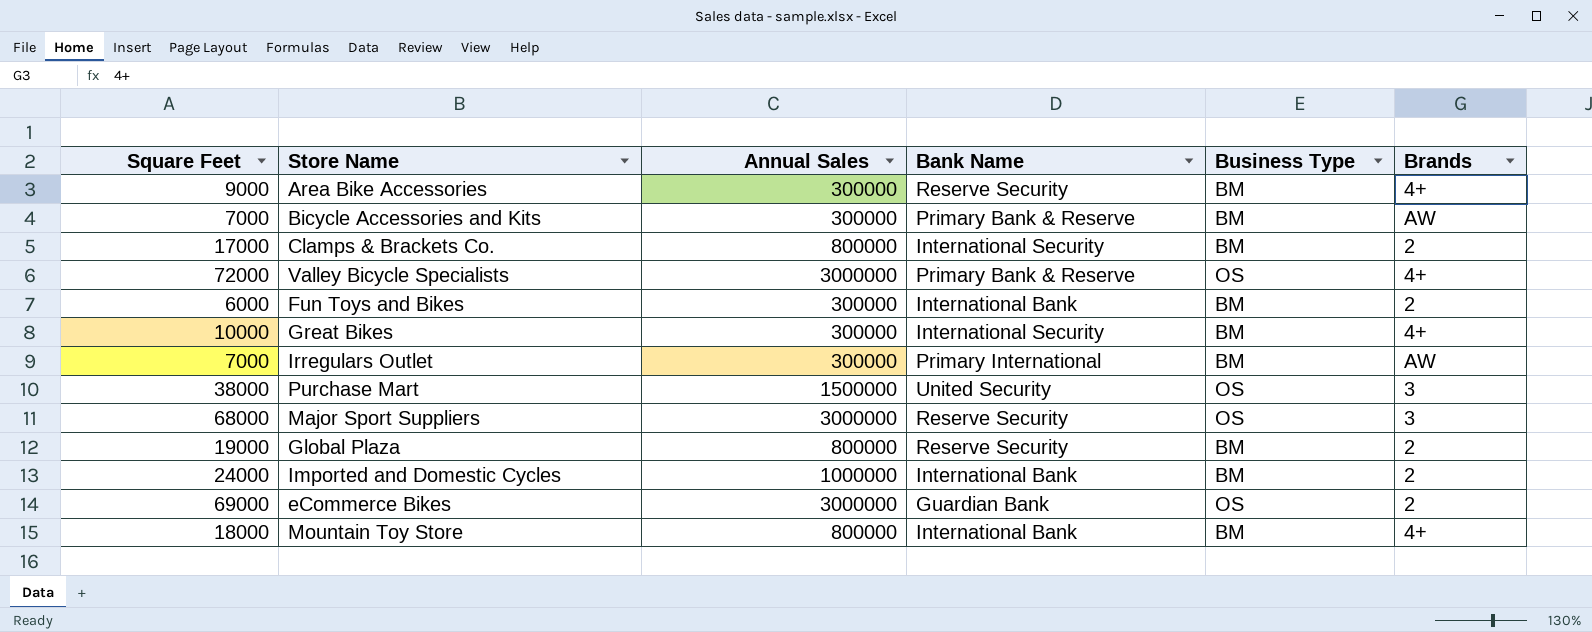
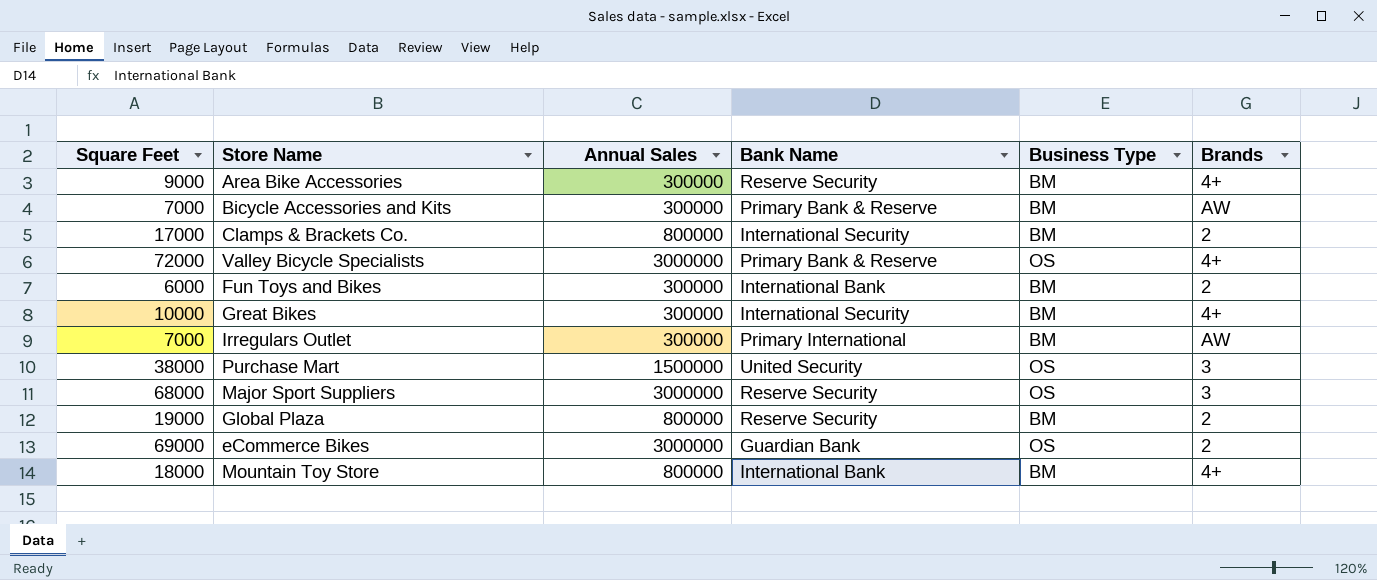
row Imported and Domestic Cycles: 24000 | 1000000 | International Bank | BM | 2 -> none

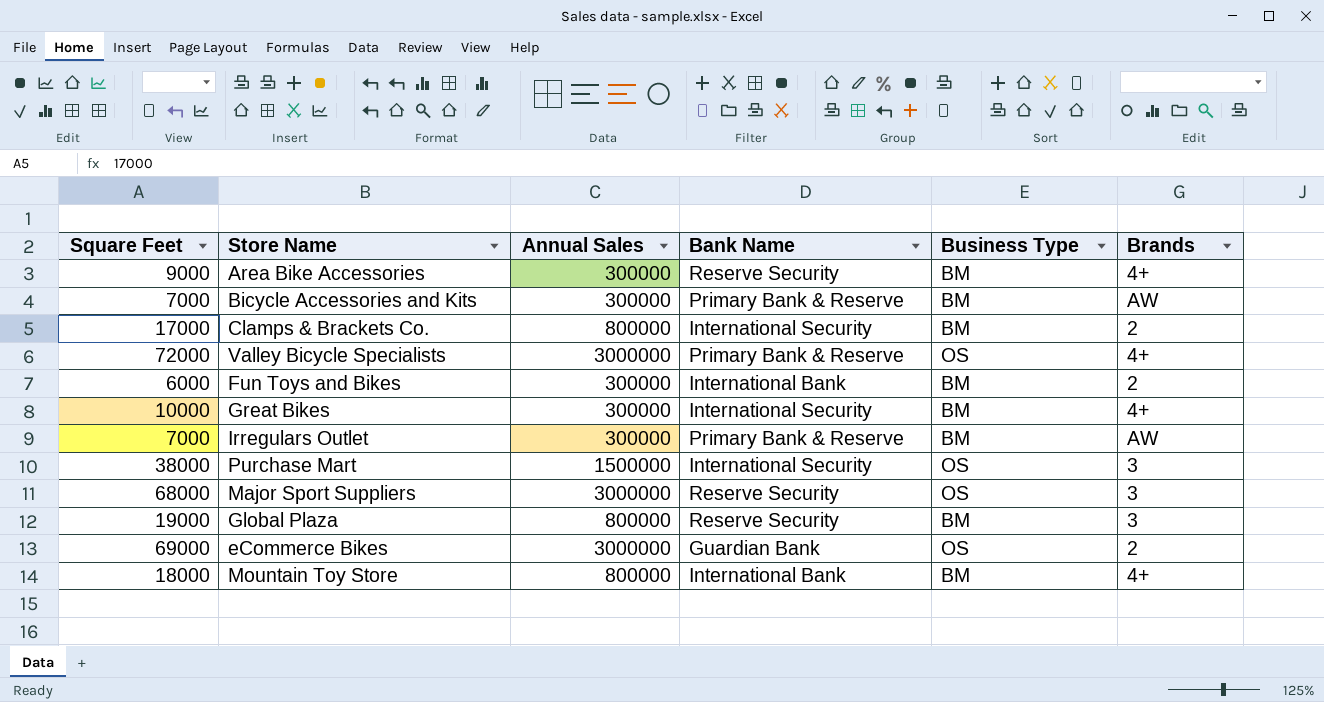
Irregulars Outlet | Bank Name: Primary International -> Primary Bank & Reserve
Purchase Mart | Bank Name: United Security -> International Security
Global Plaza | Brands: 2 -> 3

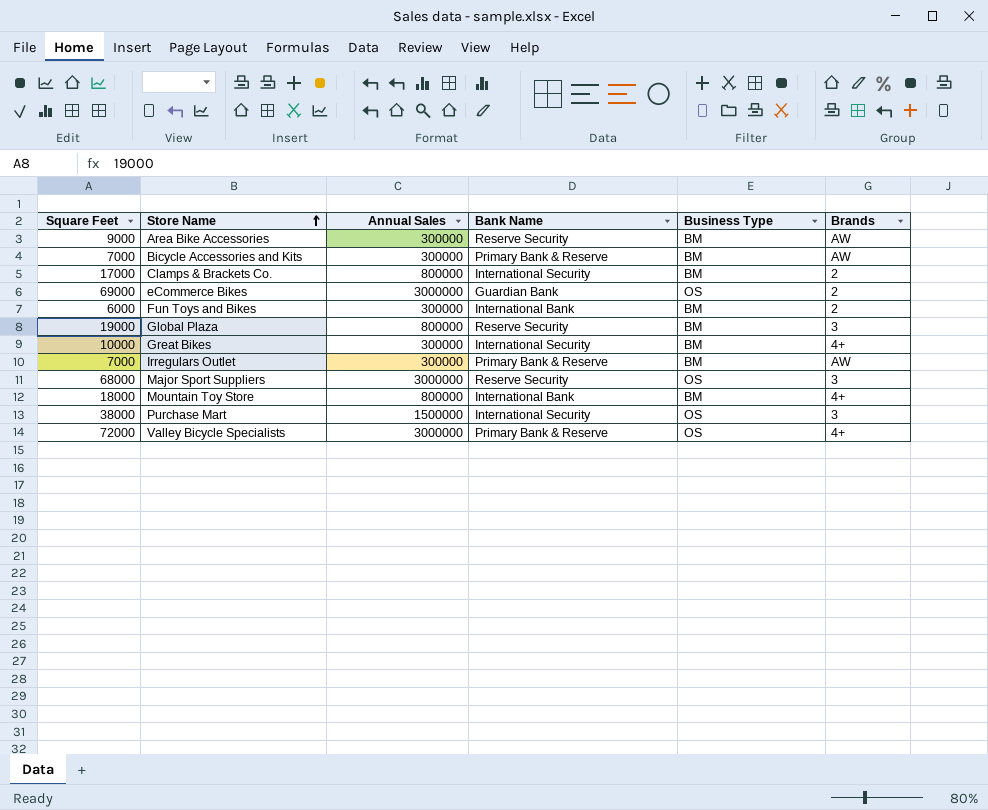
row order: none -> Store Name ascending
Area Bike Accessories | Brands: 4+ -> AW

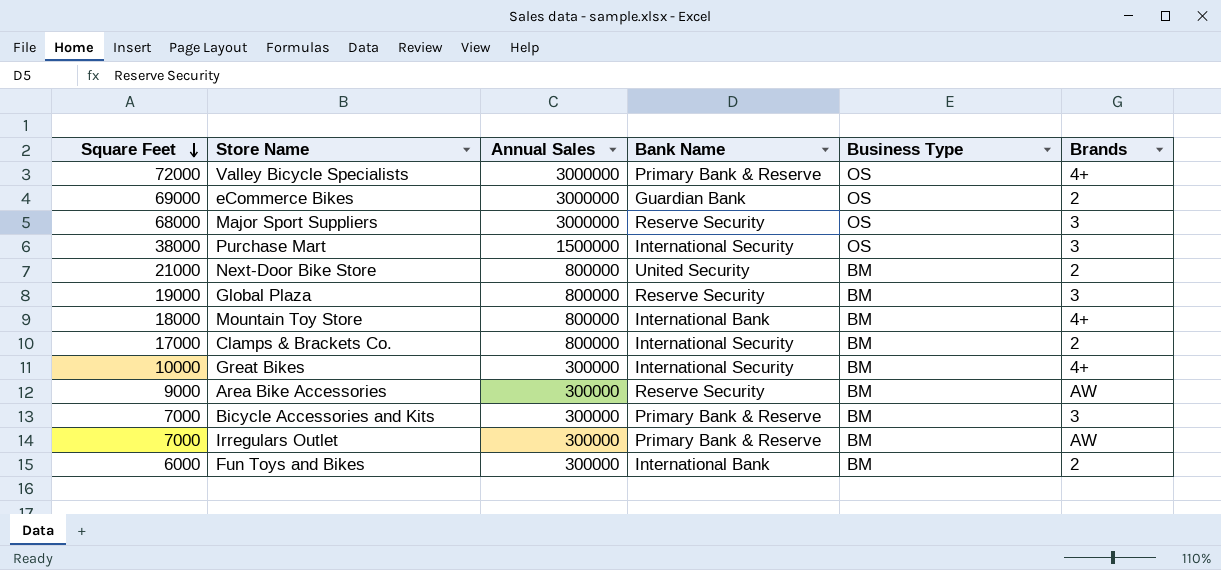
row order: Store Name ascending -> Square Feet descending
row Next-Door Bike Store: none -> 21000 | 800000 | United Security | BM | 2
Bicycle Accessories and Kits | Brands: AW -> 3

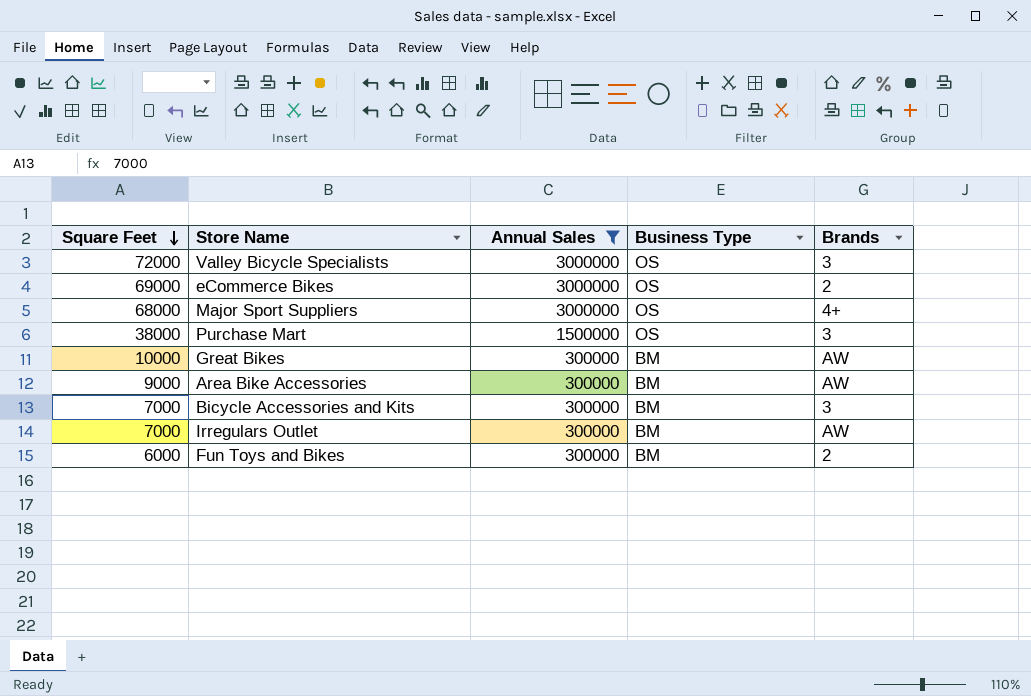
filter: none -> Annual Sales != 800000
column Bank Name | position: 4 -> none
Valley Bicycle Specialists | Brands: 4+ -> 3
Major Sport Suppliers | Brands: 3 -> 4+
Great Bikes | Brands: 4+ -> AW

